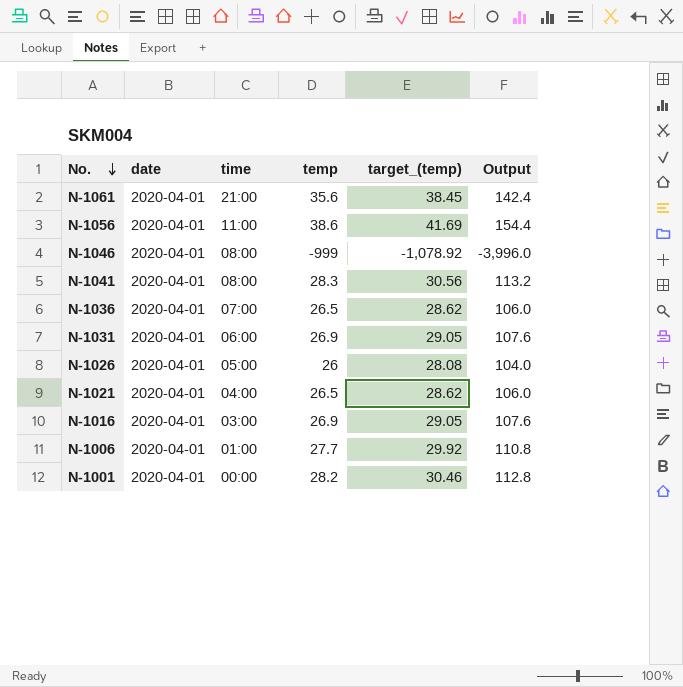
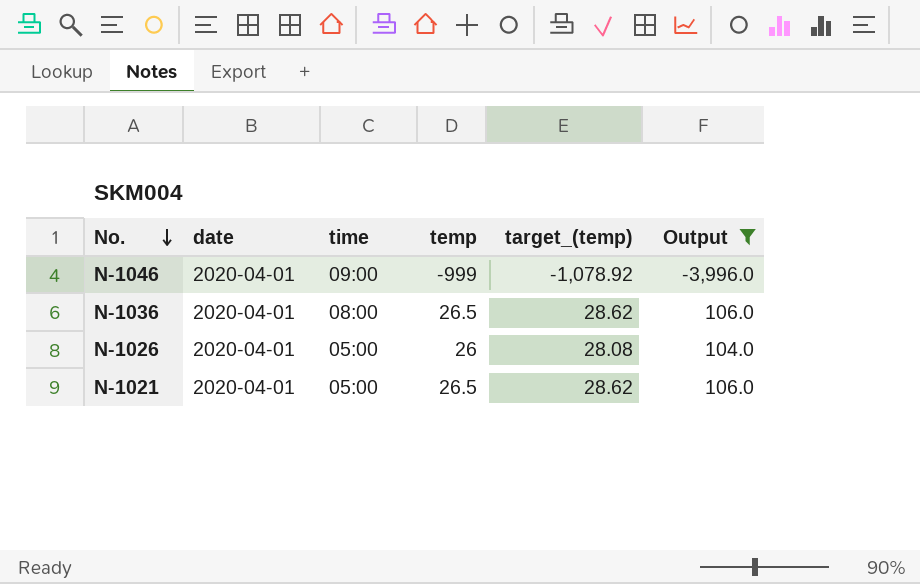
filter: none -> Output <= 106.0
N-1046 | time: 08:00 -> 09:00
N-1036 | time: 07:00 -> 08:00
N-1021 | time: 04:00 -> 05:00

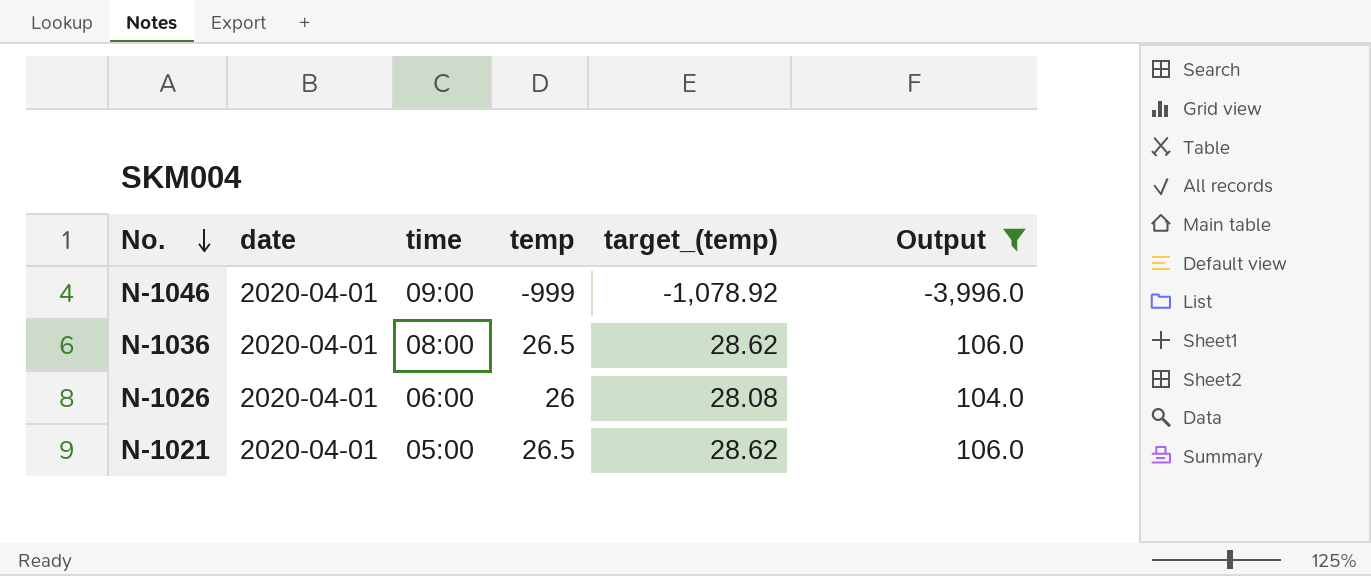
N-1026 | time: 05:00 -> 06:00

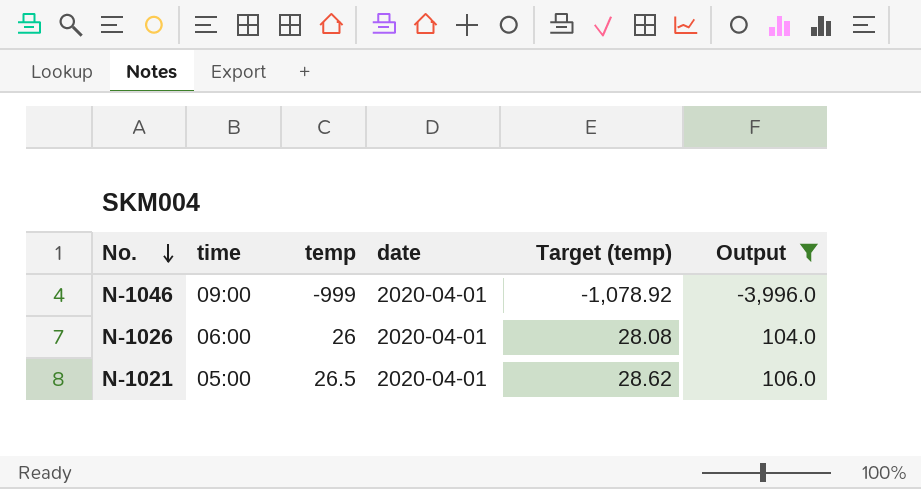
column date | position: 2 -> 4
column name: target_(temp) -> Target (temp)
row N-1036: 2020-04-01 | 08:00 | 26.5 | 28.62 | 106.0 -> none

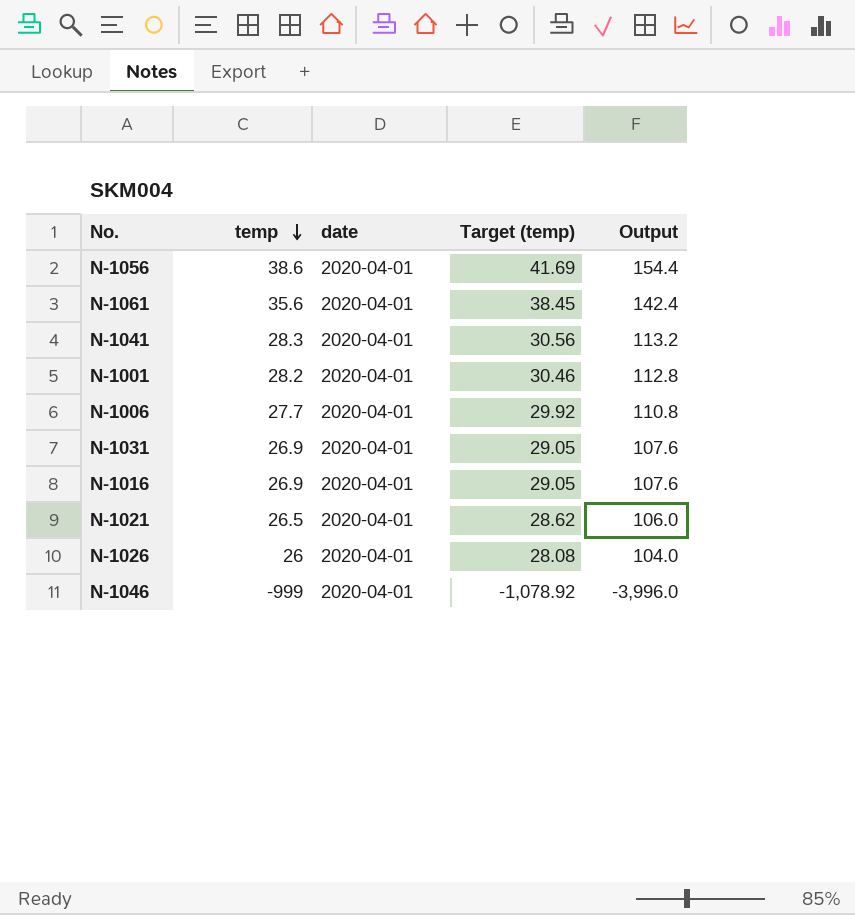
filter: Output <= 106.0 -> none
row order: No. descending -> temp descending
column time | position: 2 -> none

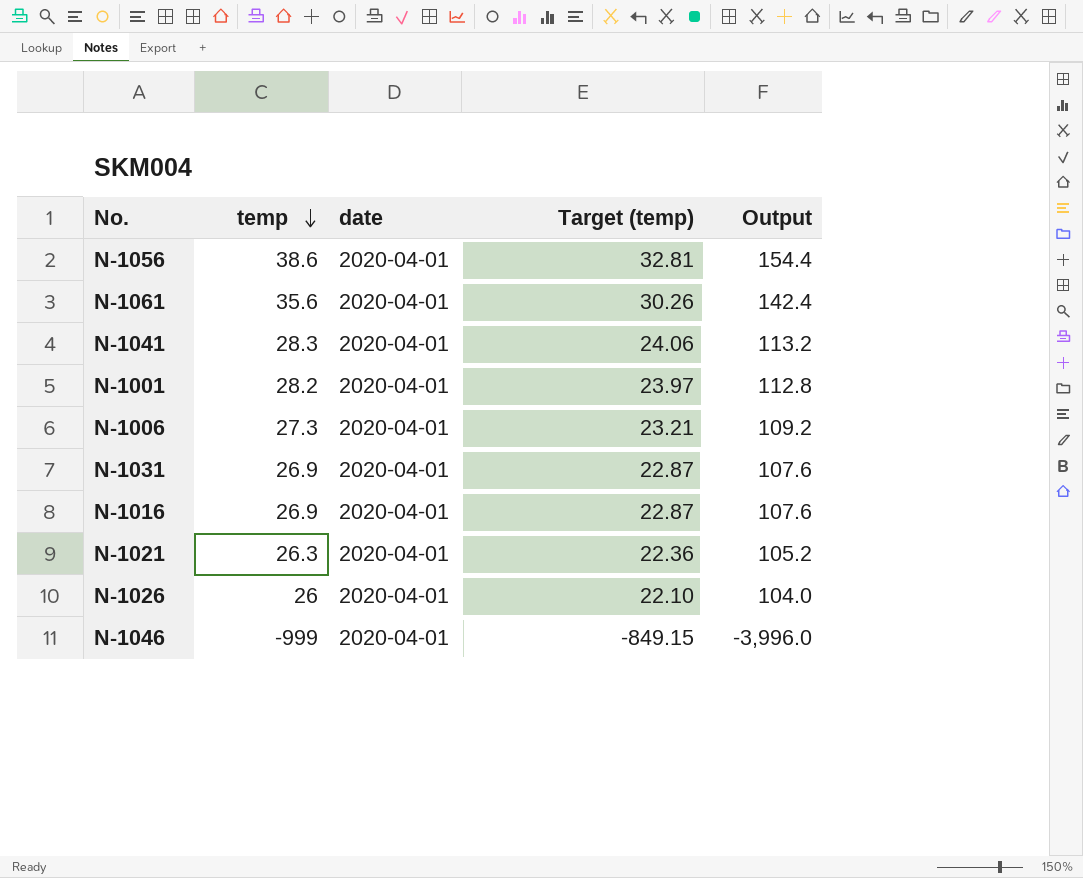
column Target (temp) | formula: [temp] * 1.08 -> [temp] * 0.85
N-1006 | temp: 27.7 -> 27.3
N-1006 | Output: 110.8 -> 109.2
N-1021 | temp: 26.5 -> 26.3
N-1021 | Output: 106.0 -> 105.2

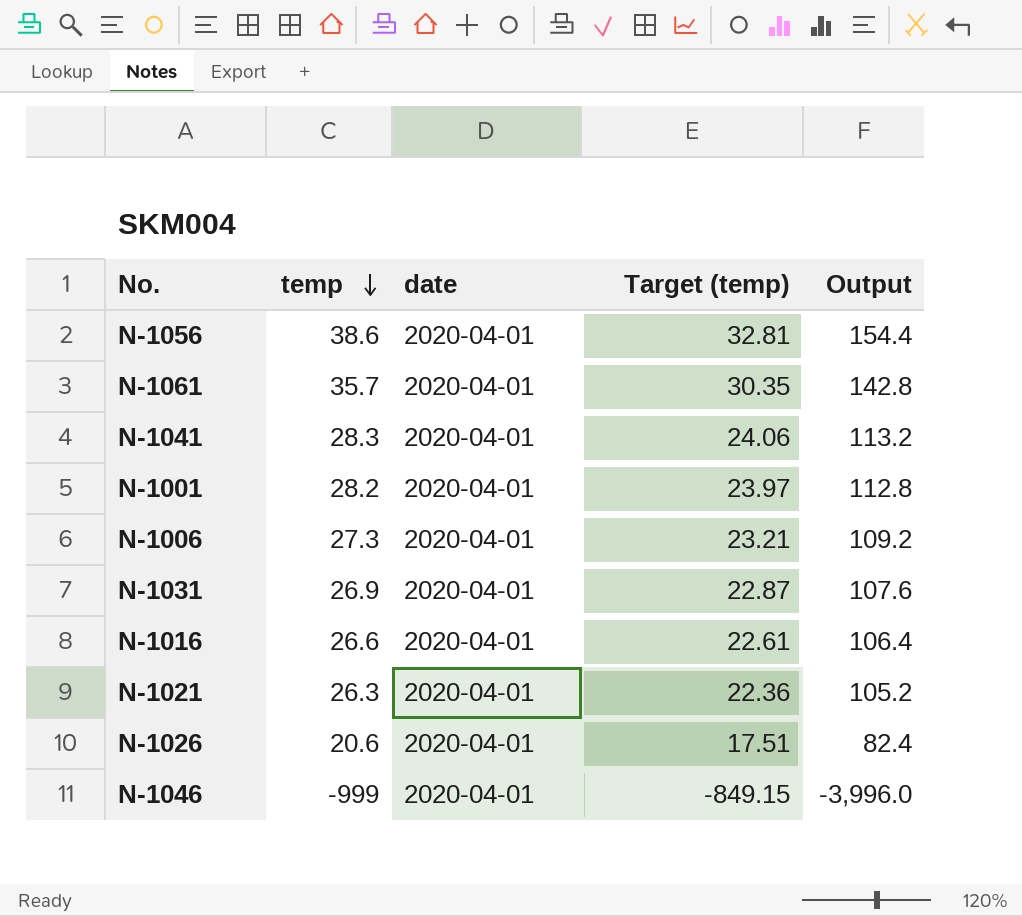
N-1061 | temp: 35.6 -> 35.7
N-1061 | Target (temp): 30.26 -> 30.35
N-1061 | Output: 142.4 -> 142.8
N-1016 | temp: 26.9 -> 26.6
N-1016 | Target (temp): 22.87 -> 22.61
N-1016 | Output: 107.6 -> 106.4
N-1026 | temp: 26 -> 20.6
N-1026 | Target (temp): 22.10 -> 17.51
N-1026 | Output: 104.0 -> 82.4

